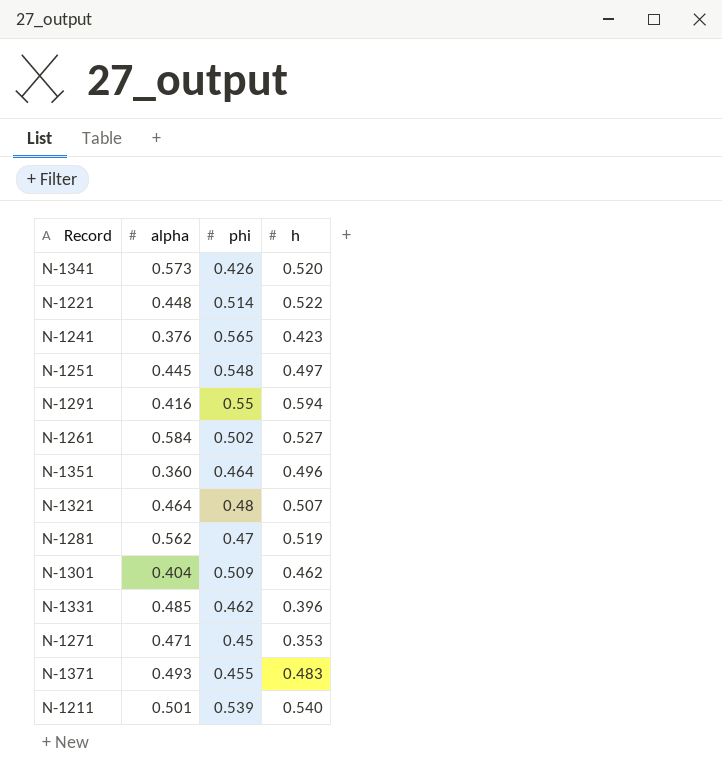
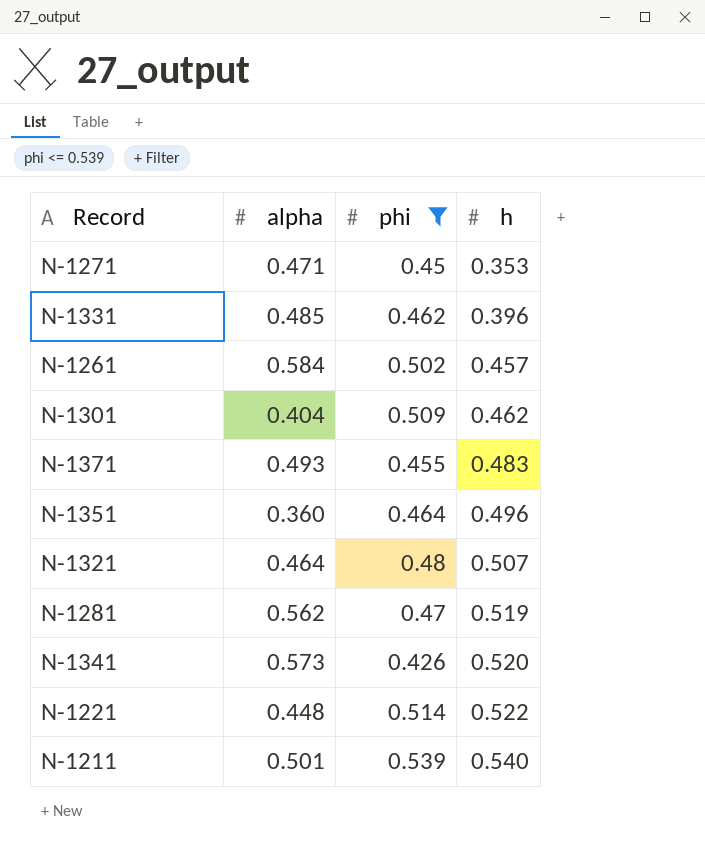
filter: none -> phi <= 0.539
row order: none -> h ascending
N-1261 | h: 0.527 -> 0.457

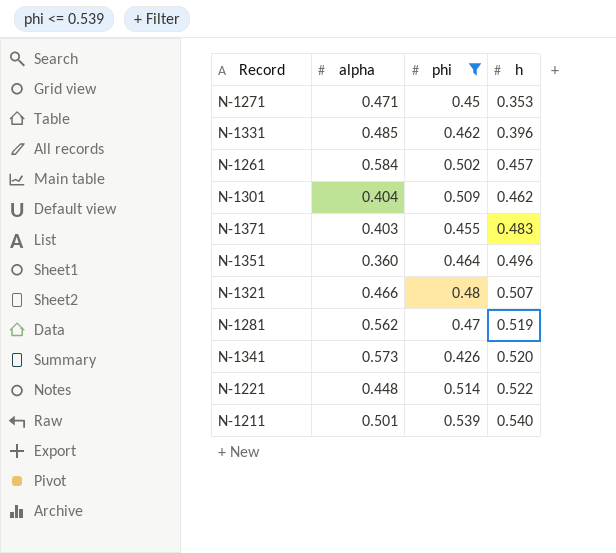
N-1371 | alpha: 0.493 -> 0.403
N-1321 | alpha: 0.464 -> 0.466

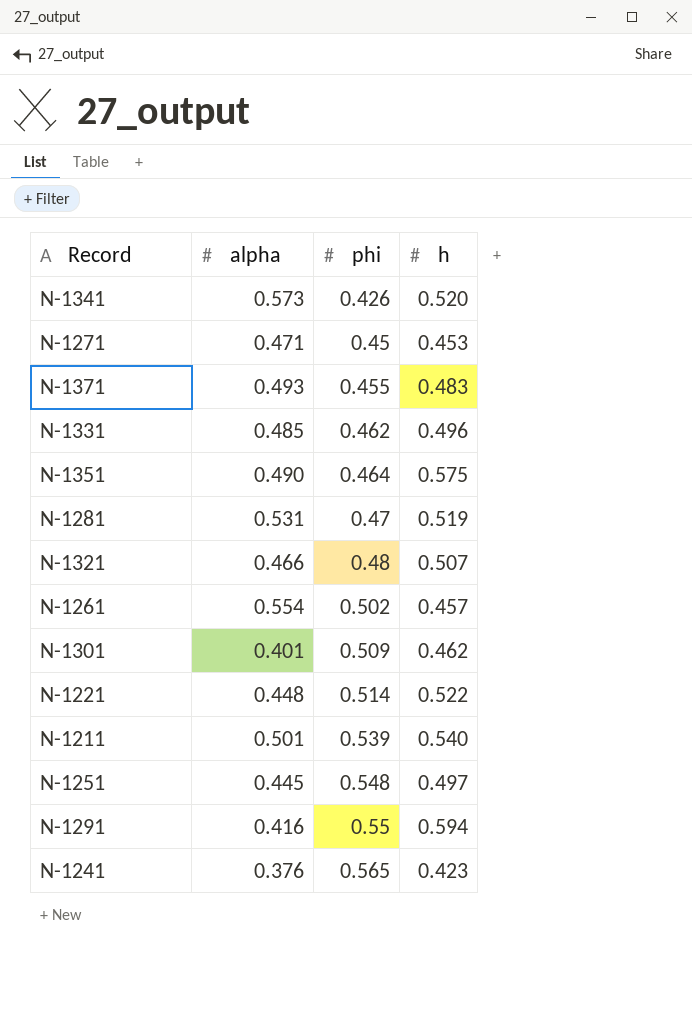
filter: phi <= 0.539 -> none
row order: h ascending -> phi ascending
N-1271 | h: 0.353 -> 0.453
N-1371 | alpha: 0.403 -> 0.493
N-1331 | h: 0.396 -> 0.496
N-1351 | alpha: 0.360 -> 0.490
N-1351 | h: 0.496 -> 0.575
N-1281 | alpha: 0.562 -> 0.531
N-1261 | alpha: 0.584 -> 0.554
N-1301 | alpha: 0.404 -> 0.401

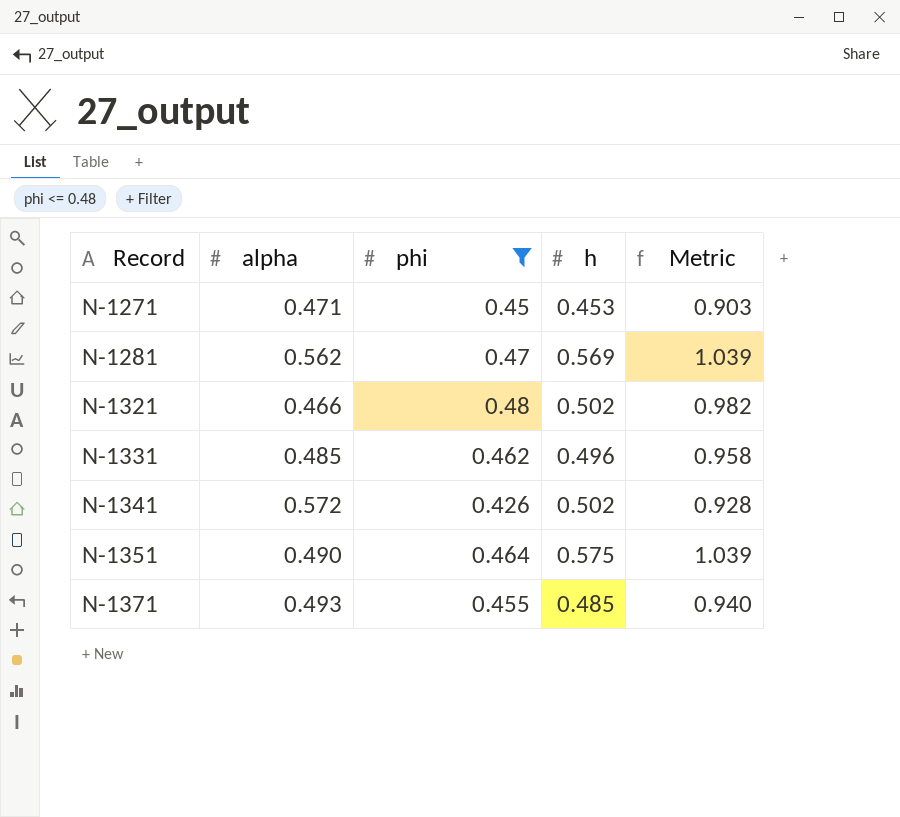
filter: none -> phi <= 0.48
row order: phi ascending -> Record ascending
column Metric | formula: none -> [phi] + [h]
N-1281 | alpha: 0.531 -> 0.562
N-1281 | h: 0.519 -> 0.569
N-1321 | h: 0.507 -> 0.502
N-1341 | alpha: 0.573 -> 0.572
N-1341 | h: 0.520 -> 0.502
N-1371 | h: 0.483 -> 0.485

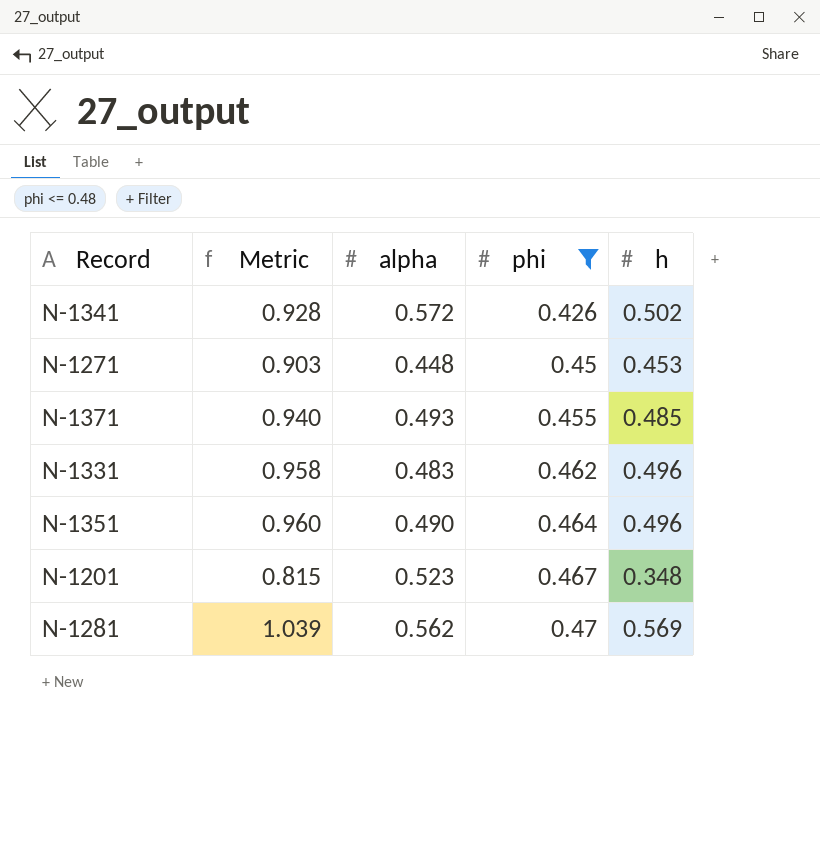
row order: Record ascending -> phi ascending
column Metric | position: 5 -> 2
row N-1321: 0.466 | 0.48 | 0.502 | 0.982 -> none
N-1271 | alpha: 0.471 -> 0.448
N-1331 | alpha: 0.485 -> 0.483
N-1351 | Metric: 1.039 -> 0.960
N-1351 | h: 0.575 -> 0.496
row N-1201: none -> 0.815 | 0.523 | 0.467 | 0.348

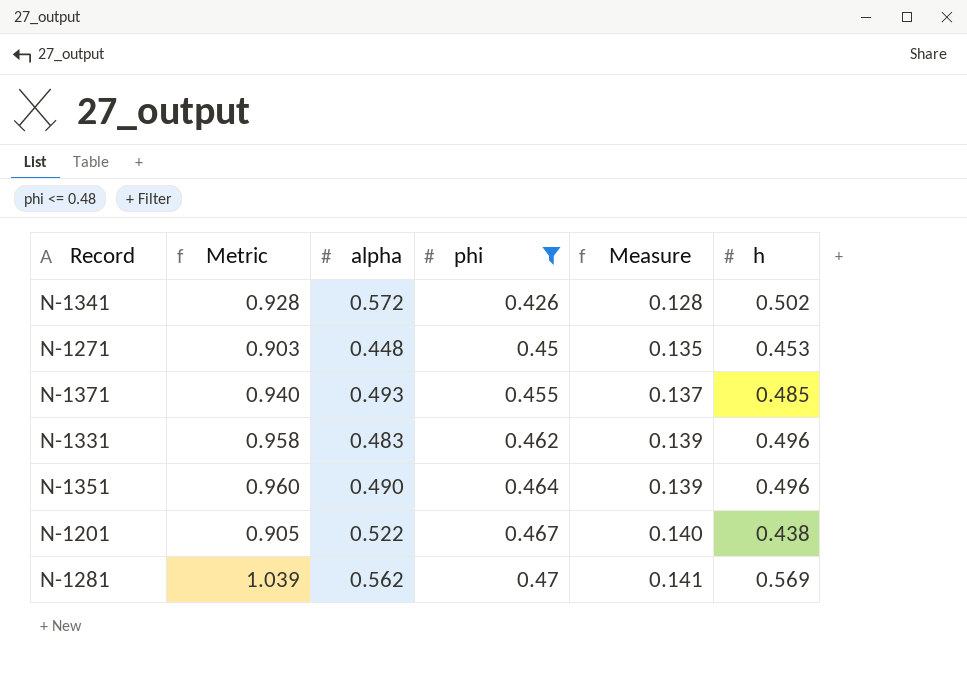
column Measure | formula: none -> [phi] * 0.3
N-1201 | Metric: 0.815 -> 0.905
N-1201 | alpha: 0.523 -> 0.522
N-1201 | h: 0.348 -> 0.438

